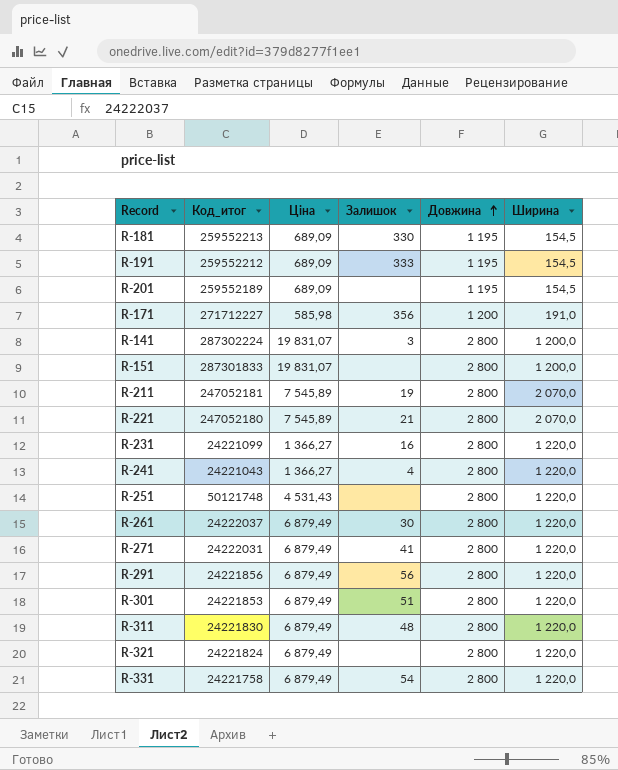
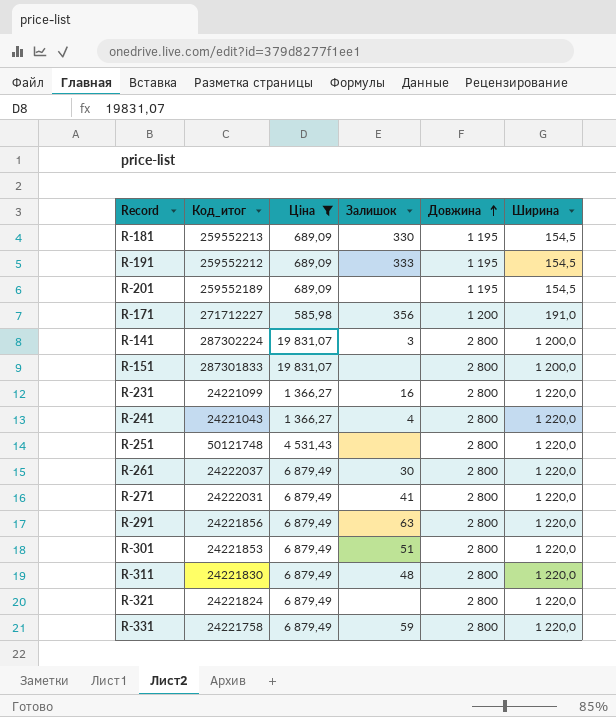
filter: none -> Ціна != 7 545,89
R-291 | Залишок: 56 -> 63
R-331 | Залишок: 54 -> 59

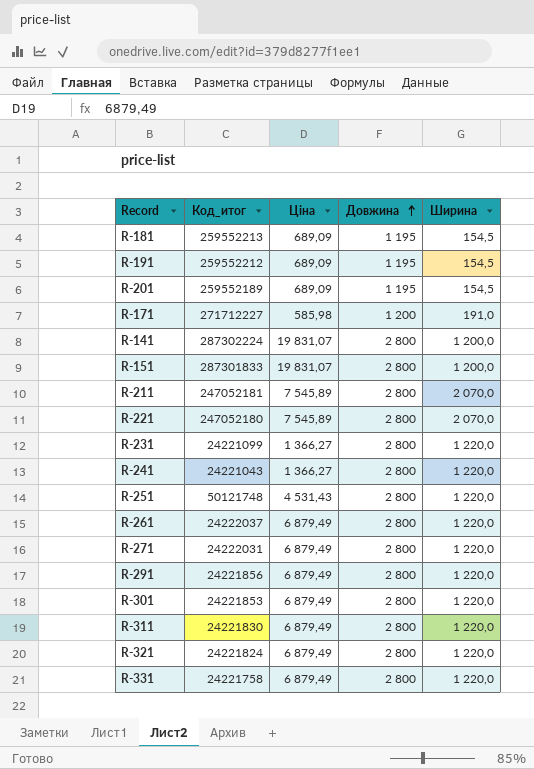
filter: Ціна != 7 545,89 -> none
column Залишок | position: 4 -> none

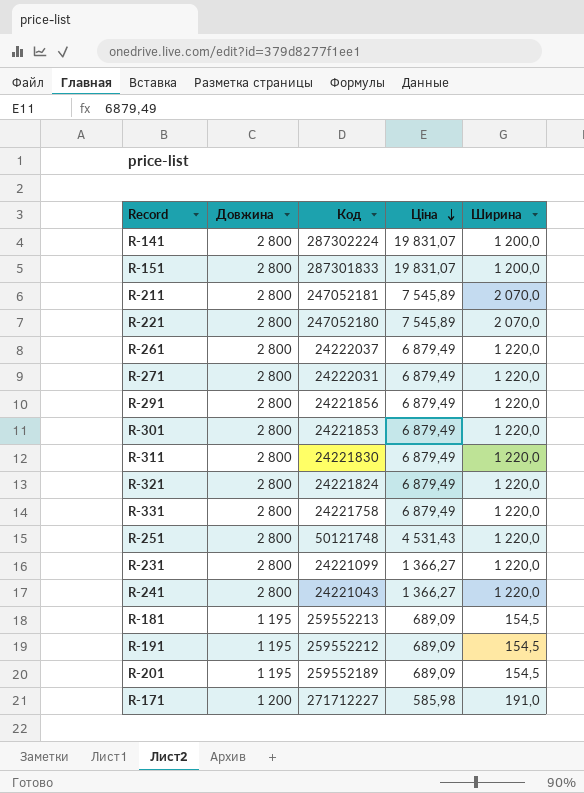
row order: Довжина ascending -> Ціна descending
column Довжина | position: 4 -> 2
column name: Код_итог -> Код

